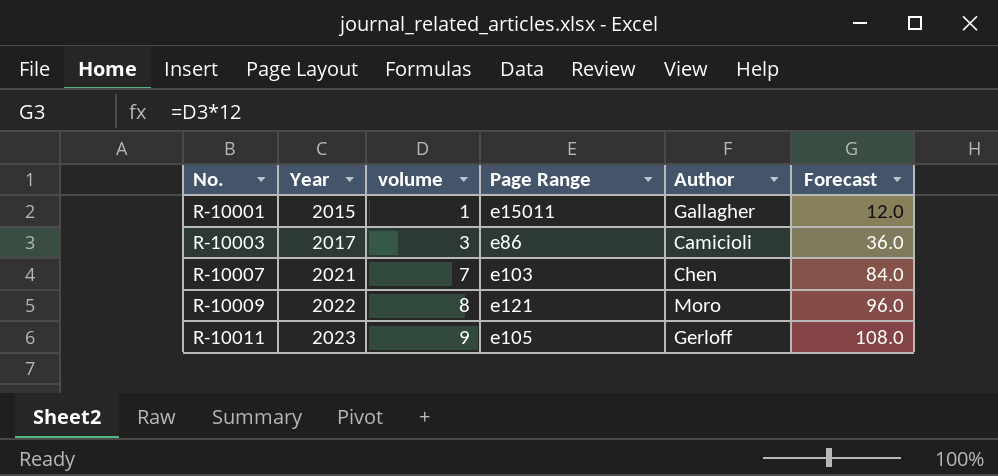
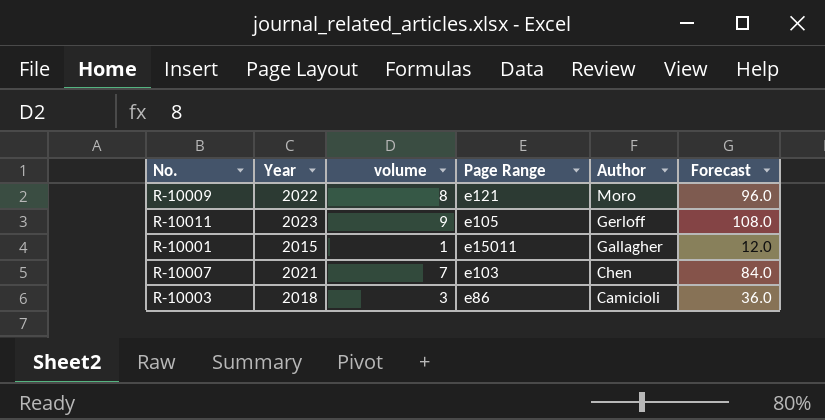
row order: No. ascending -> Author descending
R-10003 | Year: 2017 -> 2018

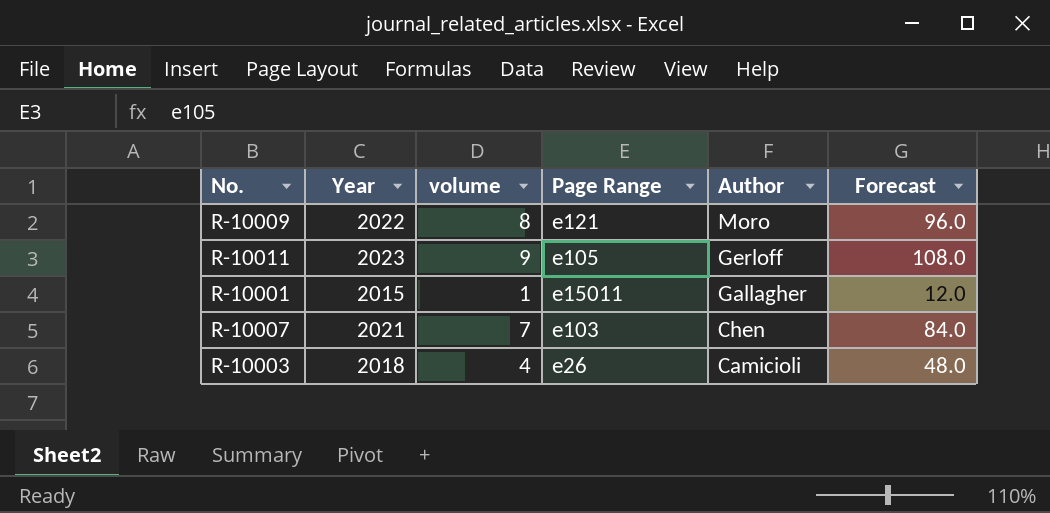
R-10003 | volume: 3 -> 4
R-10003 | Page Range: e86 -> e26
R-10003 | Forecast: 36.0 -> 48.0

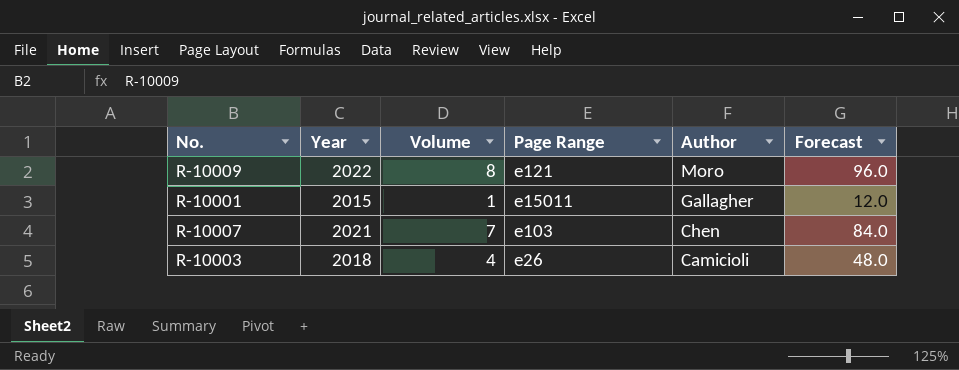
column name: volume -> Volume
row R-10011: 2023 | 9 | e105 | Gerloff | 108.0 -> none

